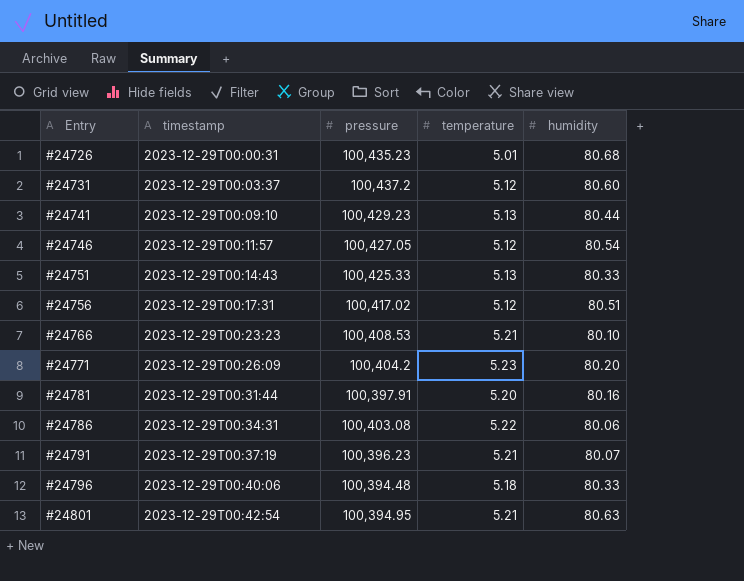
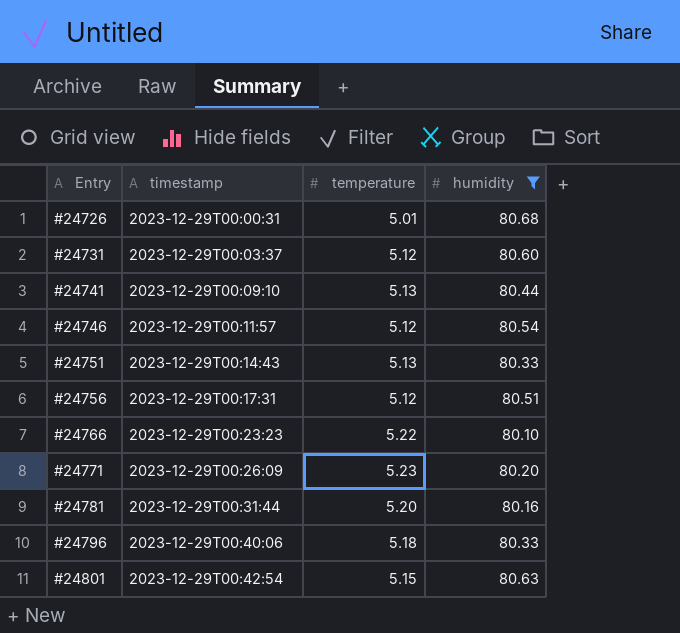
filter: none -> humidity >= 80.10
column pressure | position: 3 -> none
#24766 | temperature: 5.21 -> 5.22
#24801 | temperature: 5.21 -> 5.15

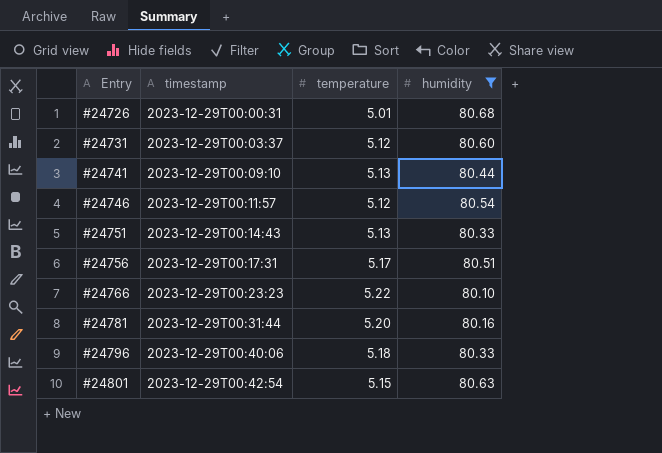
row #24771: 2023-12-29T00:26:09 | 5.23 | 80.20 -> none
#24756 | temperature: 5.12 -> 5.17

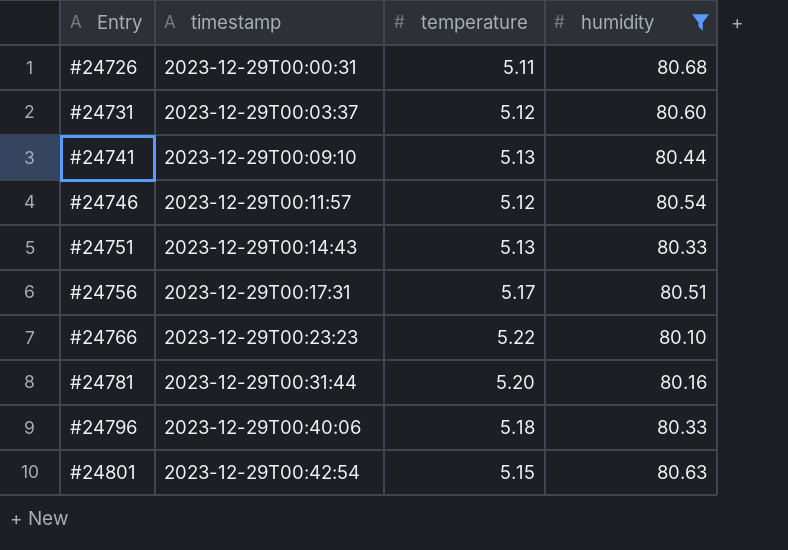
#24726 | temperature: 5.01 -> 5.11

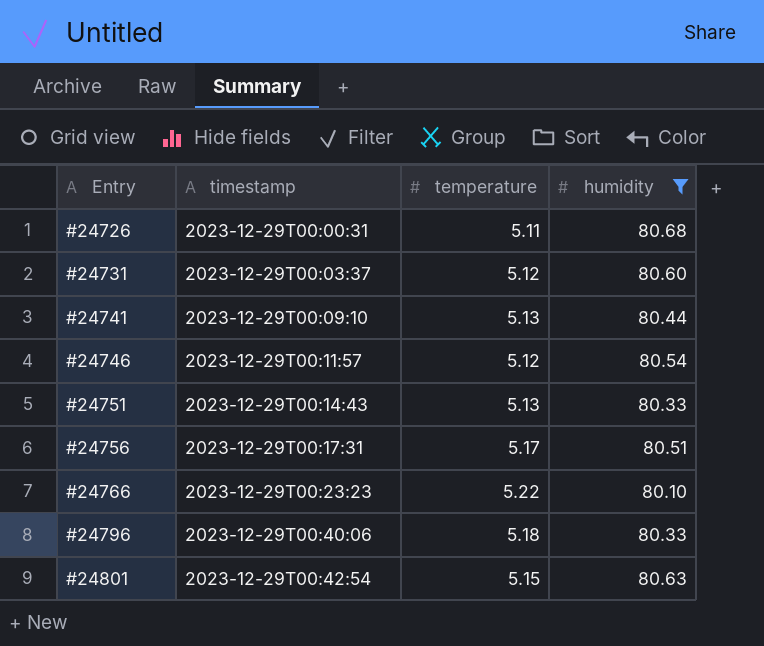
row #24781: 2023-12-29T00:31:44 | 5.20 | 80.16 -> none

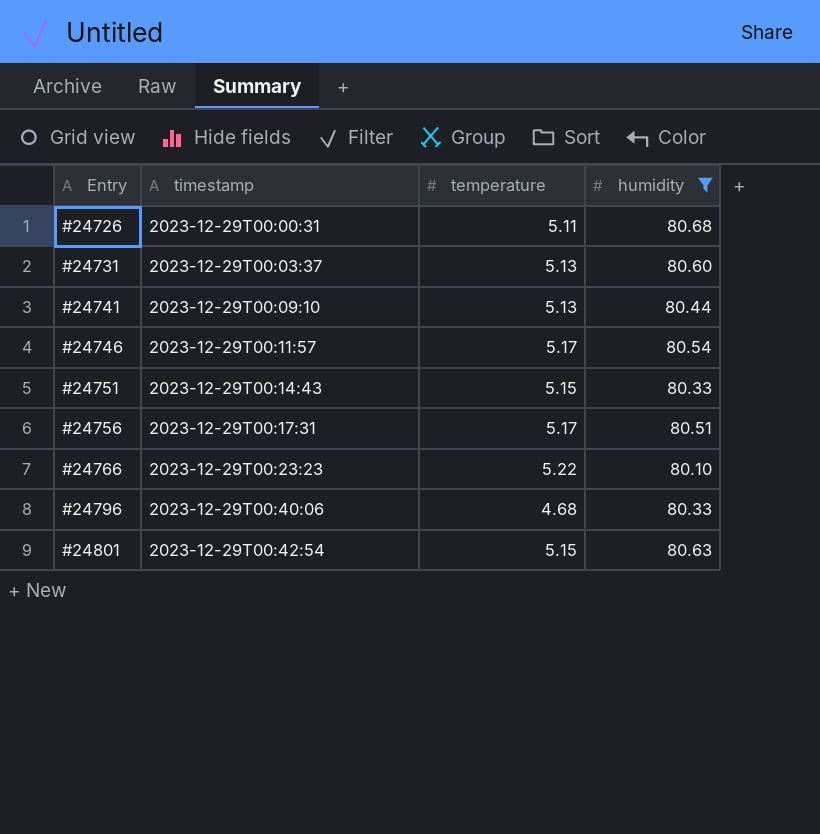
#24731 | temperature: 5.12 -> 5.13
#24746 | temperature: 5.12 -> 5.17
#24751 | temperature: 5.13 -> 5.15
#24796 | temperature: 5.18 -> 4.68

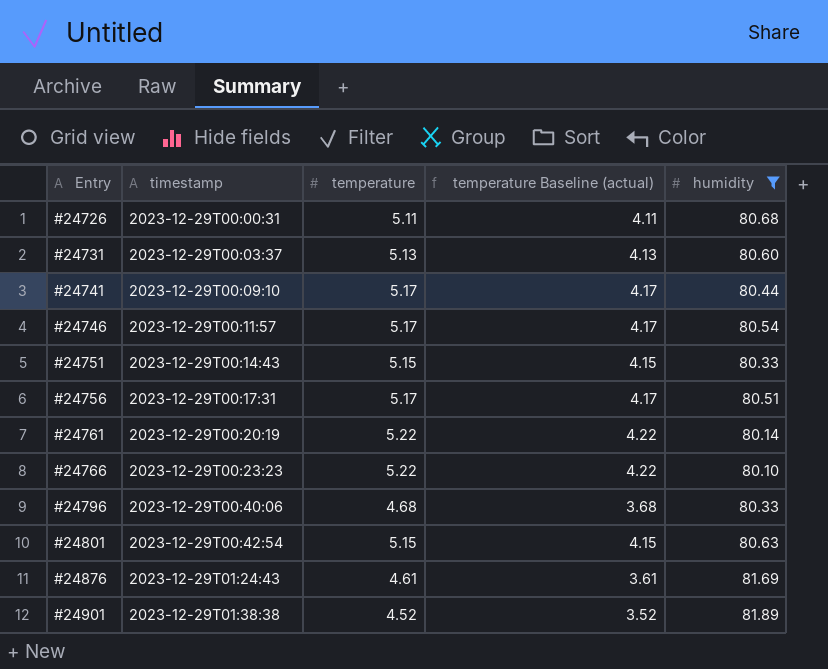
column temperature Baseline (actual) | formula: none -> [temperature] - 1
#24741 | temperature: 5.13 -> 5.17
row #24761: none -> 2023-12-29T00:20:19 | 5.22 | 4.22 | 80.14
row #24876: none -> 2023-12-29T01:24:43 | 4.61 | 3.61 | 81.69
row #24901: none -> 2023-12-29T01:38:38 | 4.52 | 3.52 | 81.89

